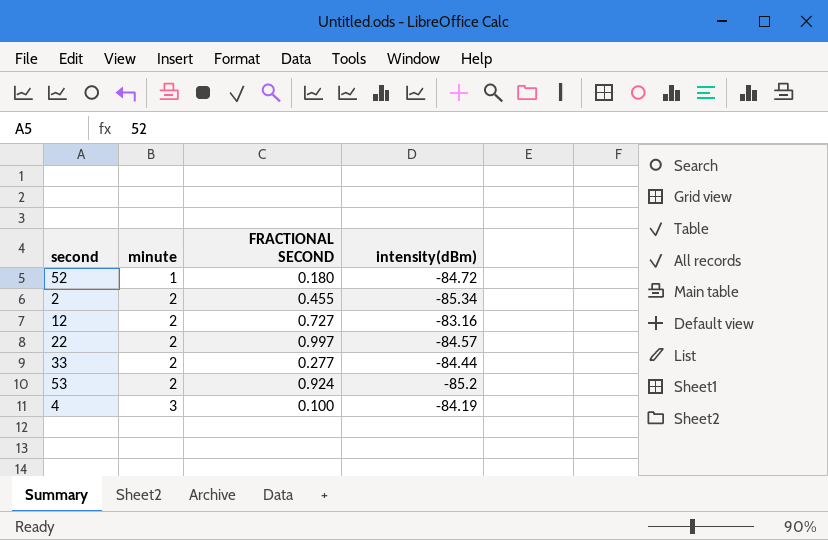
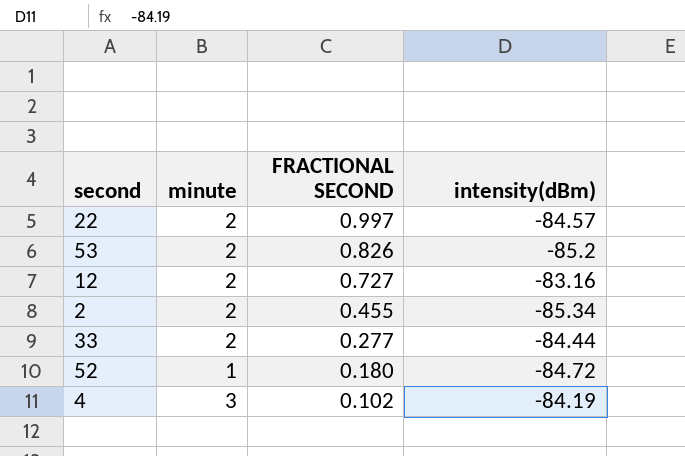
row order: minute ascending -> FRACTIONAL SECOND descending
53 | FRACTIONAL SECOND: 0.924 -> 0.826
4 | FRACTIONAL SECOND: 0.100 -> 0.102

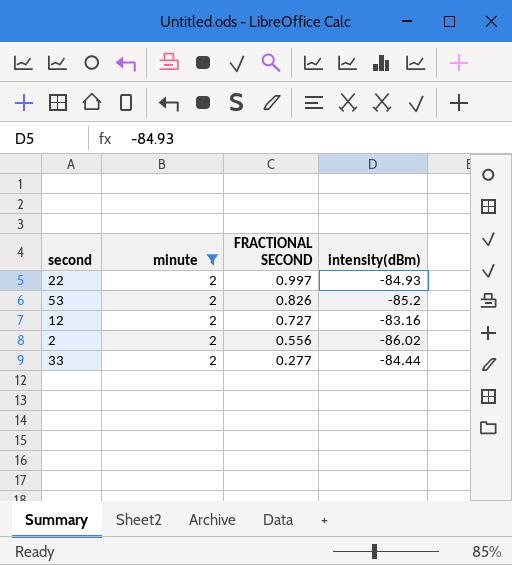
filter: none -> minute = 2
22 | intensity(dBm): -84.57 -> -84.93
2 | FRACTIONAL SECOND: 0.455 -> 0.556
2 | intensity(dBm): -85.34 -> -86.02

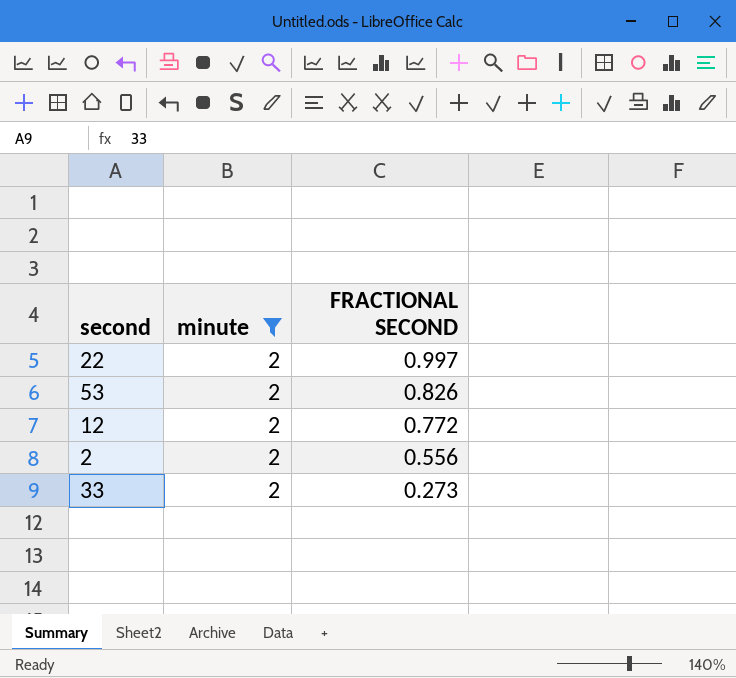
column intensity(dBm) | position: 4 -> none
12 | FRACTIONAL SECOND: 0.727 -> 0.772
33 | FRACTIONAL SECOND: 0.277 -> 0.273

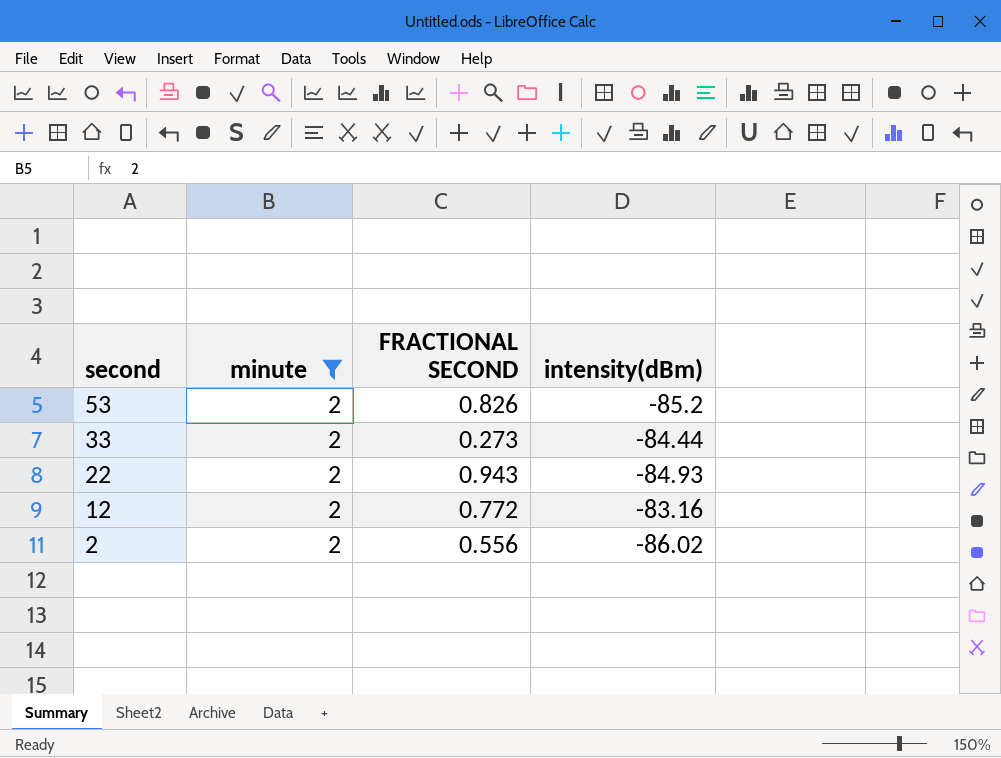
row order: FRACTIONAL SECOND descending -> second descending
column intensity(dBm) | position: none -> 4
22 | FRACTIONAL SECOND: 0.997 -> 0.943

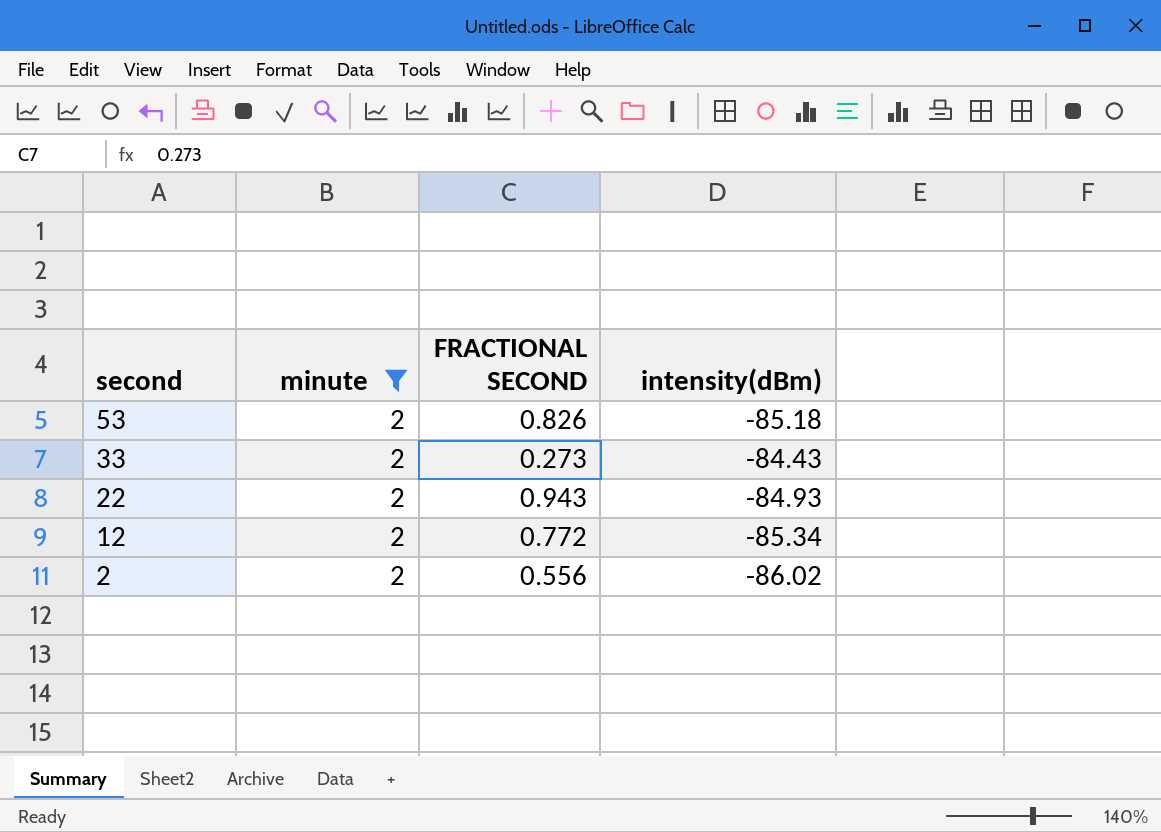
53 | intensity(dBm): -85.2 -> -85.18
33 | intensity(dBm): -84.44 -> -84.43
12 | intensity(dBm): -83.16 -> -85.34

